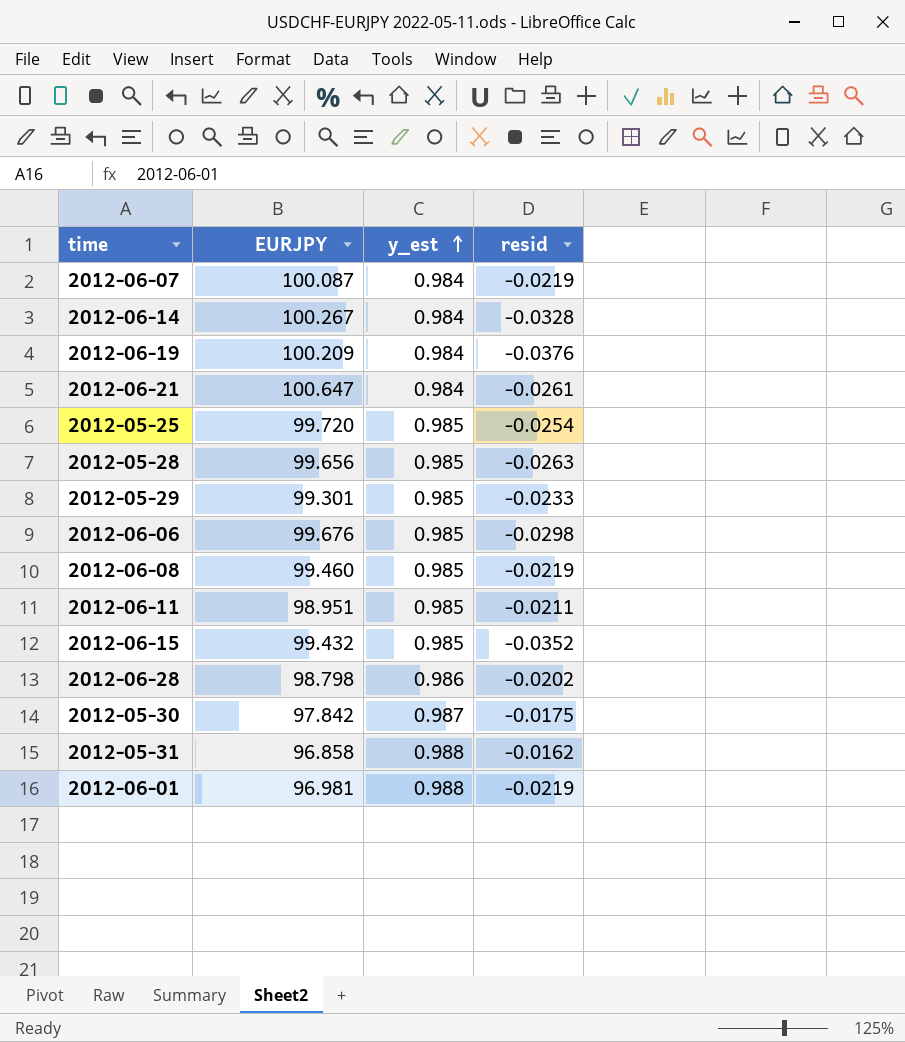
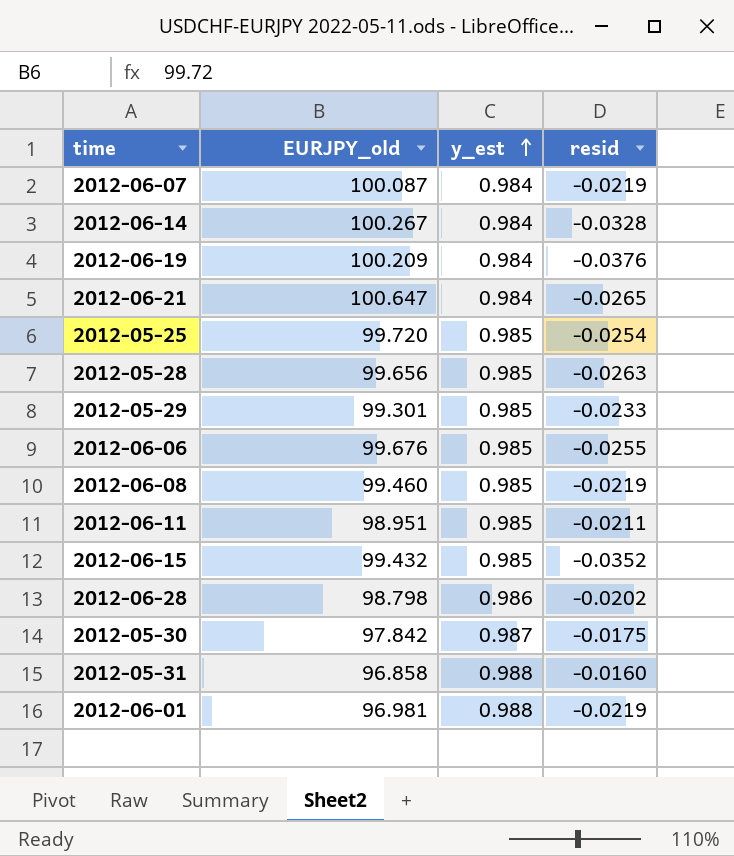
column name: EURJPY -> EURJPY_old
2012-06-21 | resid: -0.0261 -> -0.0265
2012-06-06 | resid: -0.0298 -> -0.0255
2012-05-31 | resid: -0.0162 -> -0.0160

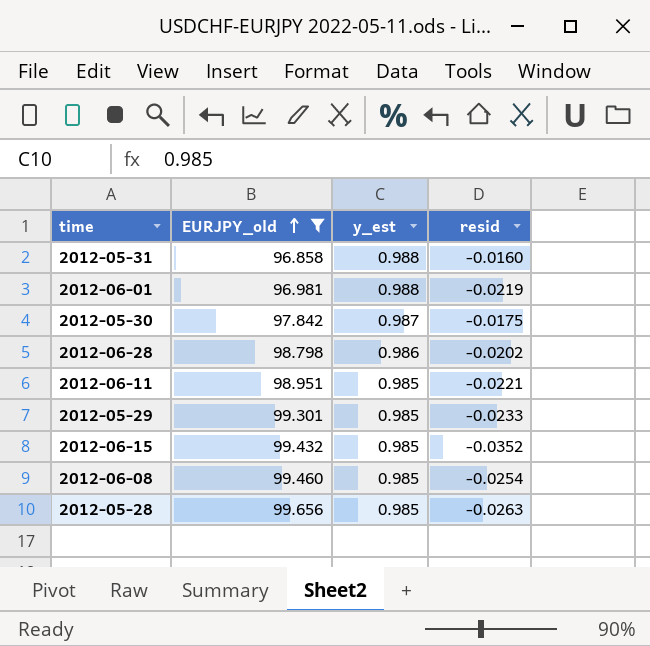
filter: none -> EURJPY_old <= 99.656
row order: y_est ascending -> EURJPY_old ascending
2012-06-11 | resid: -0.0211 -> -0.0221
2012-06-08 | resid: -0.0219 -> -0.0254

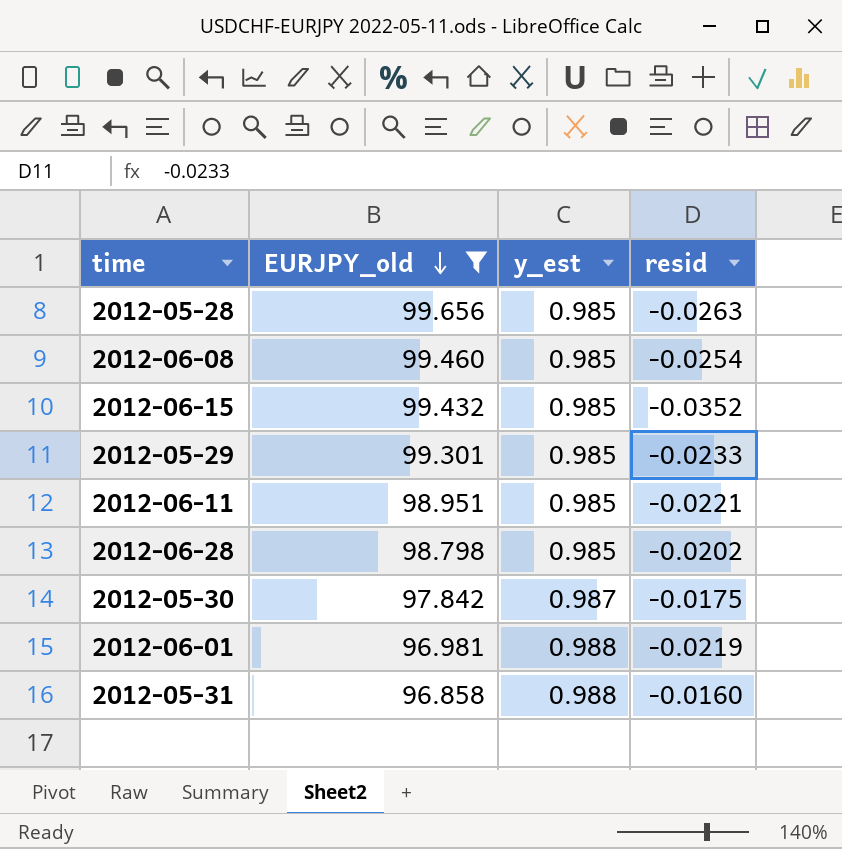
row order: EURJPY_old ascending -> EURJPY_old descending
2012-06-28 | y_est: 0.986 -> 0.985

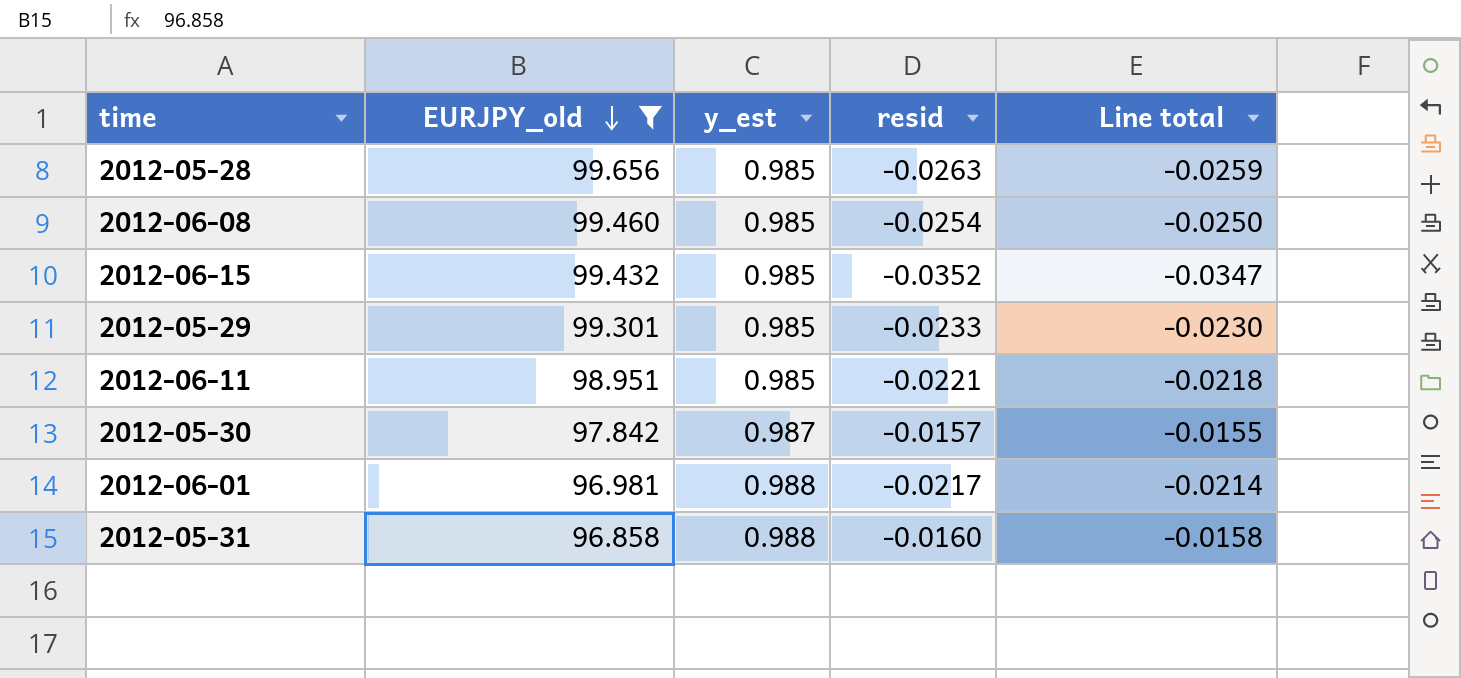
column Line total | formula: none -> [y_est] * [resid]
row 2012-06-28: 98.798 | 0.985 | -0.0202 -> none
2012-05-30 | resid: -0.0175 -> -0.0157
2012-06-01 | resid: -0.0219 -> -0.0217

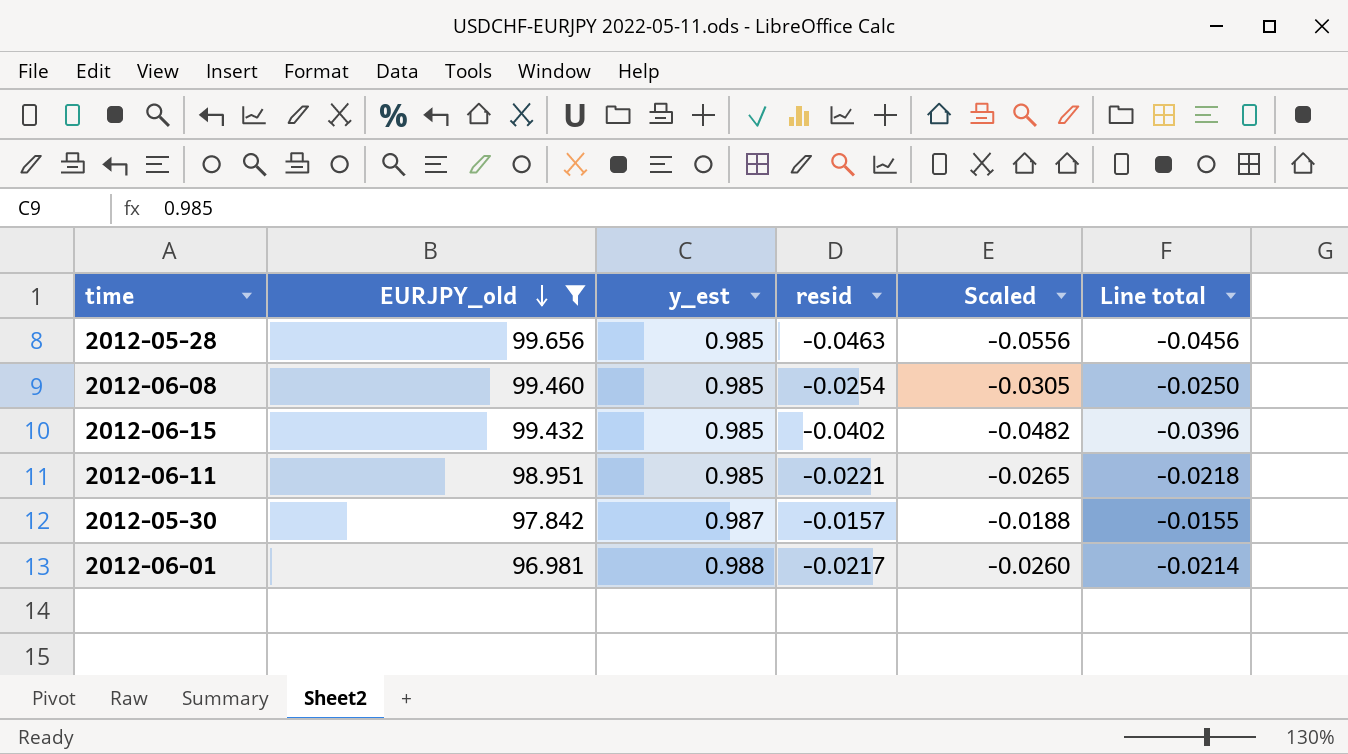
column Scaled | formula: none -> [resid] * 1.2
row 2012-05-29: 99.301 | 0.985 | -0.0233 | -0.0230 -> none
row 2012-05-31: 96.858 | 0.988 | -0.0160 | -0.0158 -> none
2012-05-28 | resid: -0.0263 -> -0.0463
2012-05-28 | Line total: -0.0259 -> -0.0456
2012-06-15 | resid: -0.0352 -> -0.0402
2012-06-15 | Line total: -0.0347 -> -0.0396

